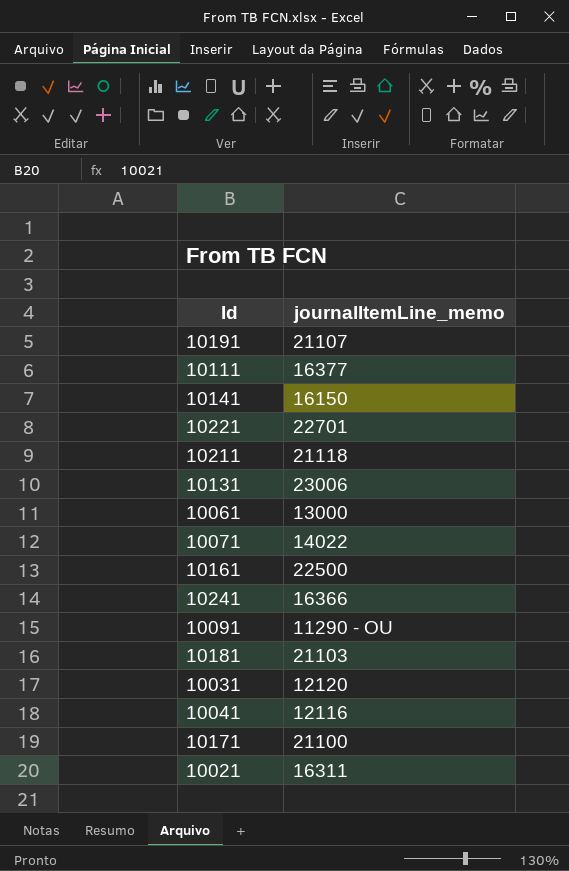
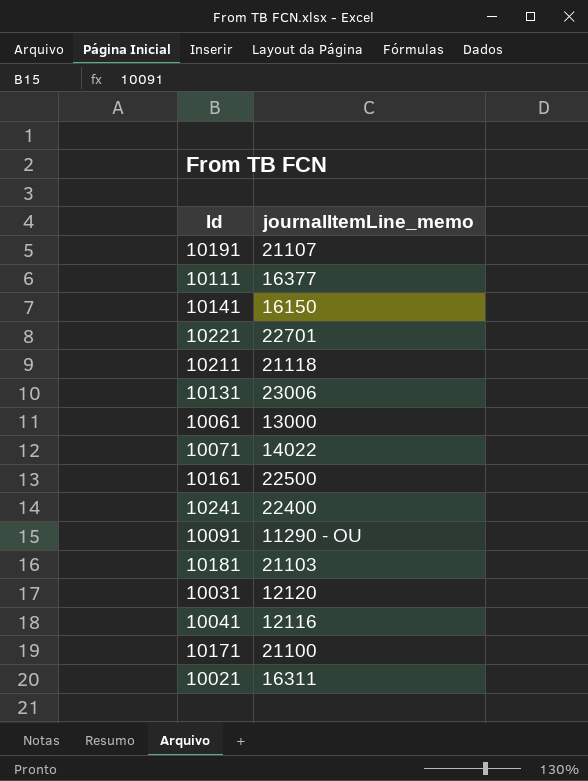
10241 | journalItemLine_memo: 16366 -> 22400

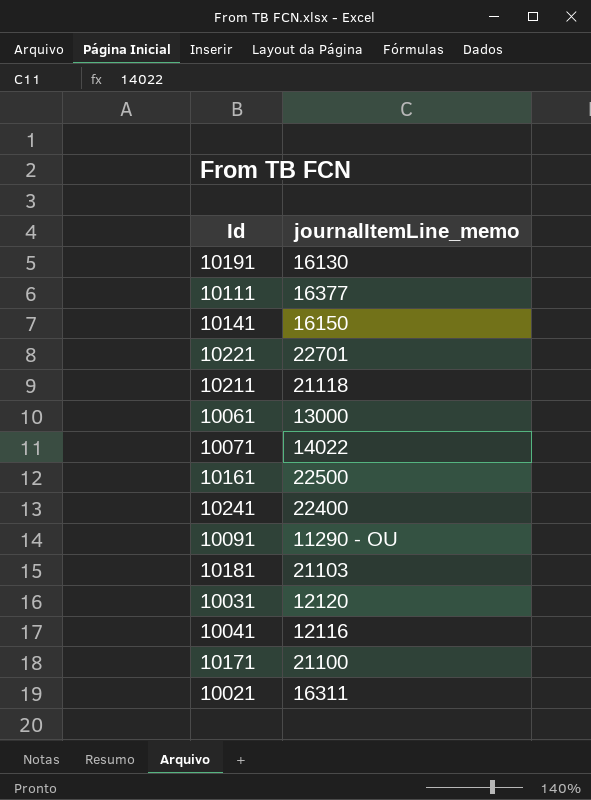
row 10131: 23006 -> none
10191 | journalItemLine_memo: 21107 -> 16130

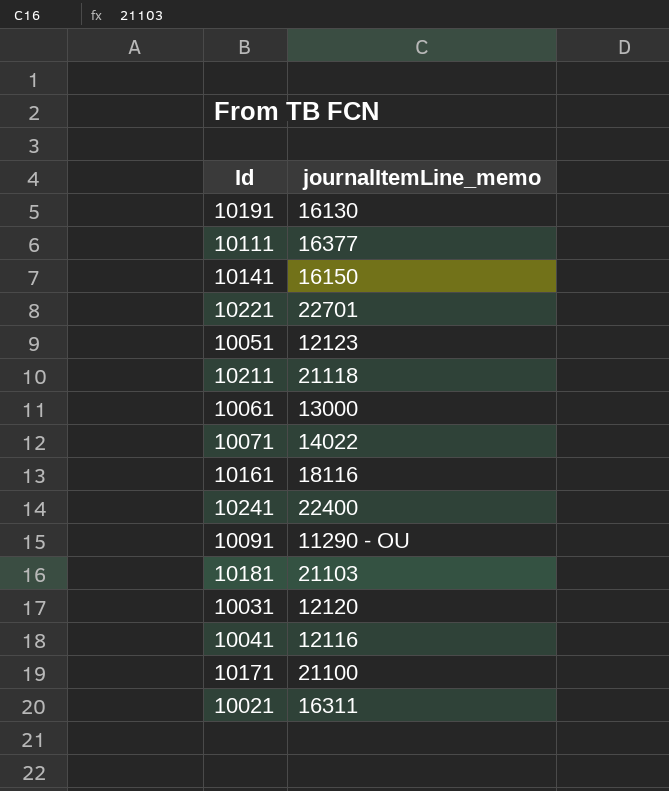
row 10051: none -> 12123
10161 | journalItemLine_memo: 22500 -> 18116

